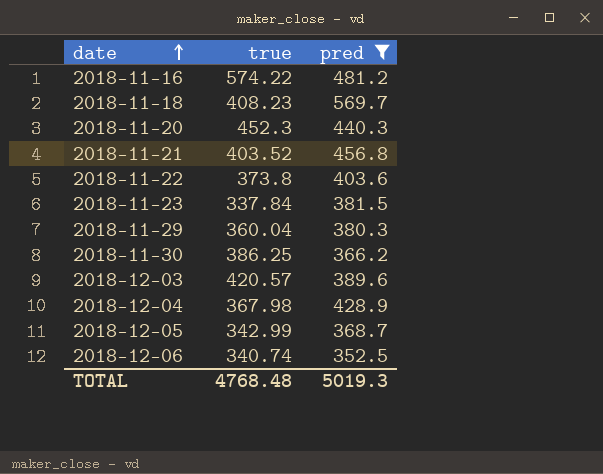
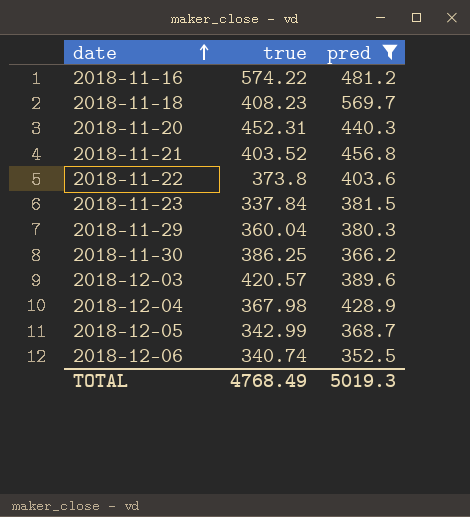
2018-11-20 | true: 452.3 -> 452.31
TOTAL | true: 4768.48 -> 4768.49

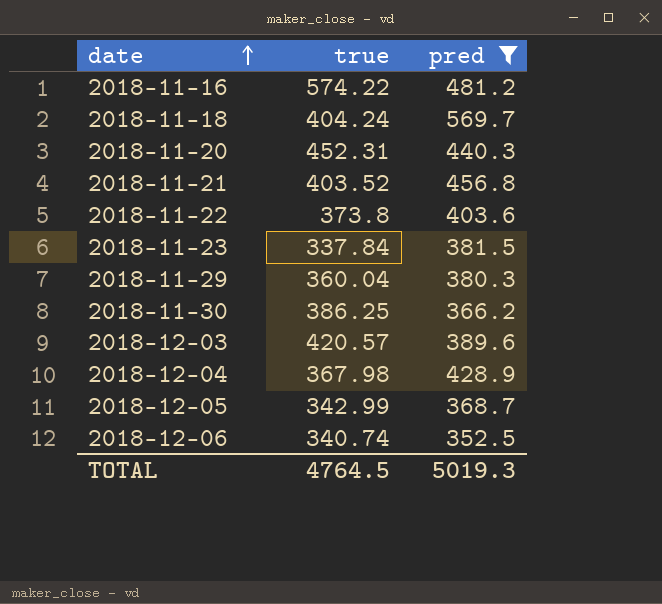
2018-11-18 | true: 408.23 -> 404.24
TOTAL | true: 4768.49 -> 4764.5

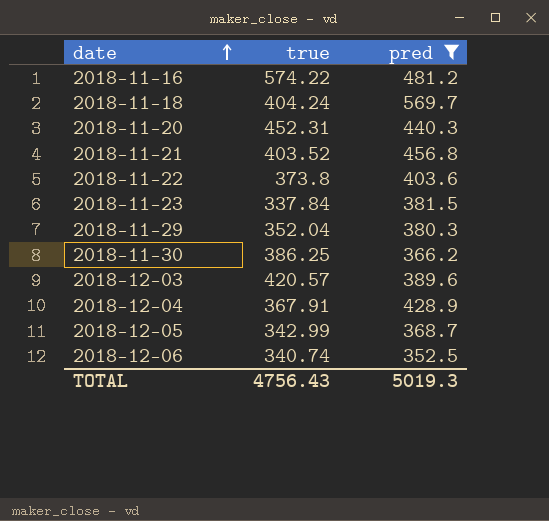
2018-11-29 | true: 360.04 -> 352.04
2018-12-04 | true: 367.98 -> 367.91
TOTAL | true: 4764.5 -> 4756.43

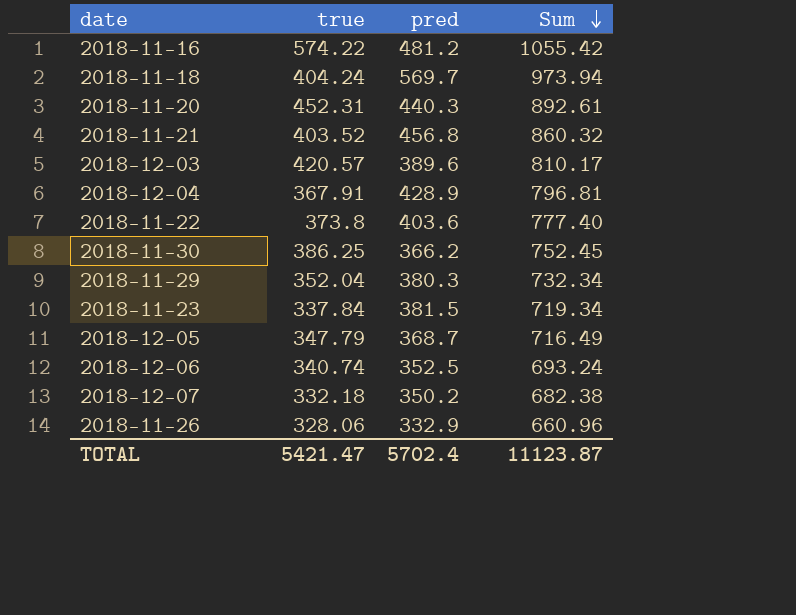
filter: pred >= 352.5 -> none
row order: date ascending -> Sum descending
column Sum | formula: none -> [true] + [pred]
2018-12-05 | true: 342.99 -> 347.79
TOTAL | true: 4756.43 -> 5421.47
TOTAL | pred: 5019.3 -> 5702.4

